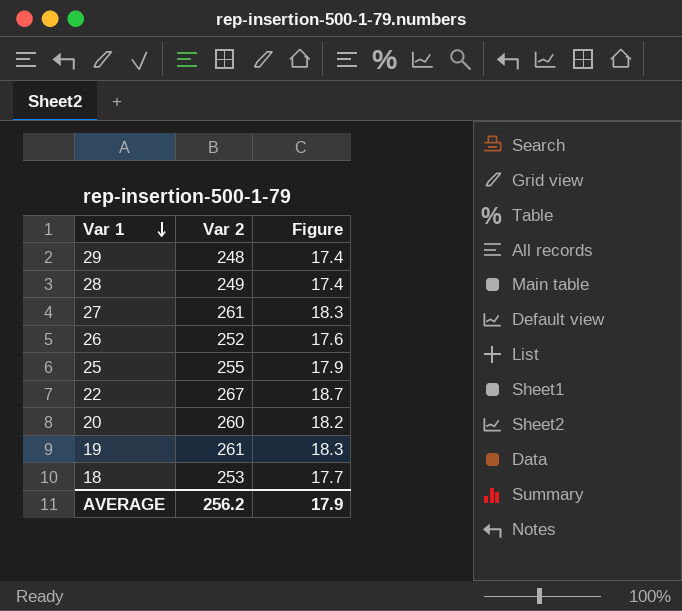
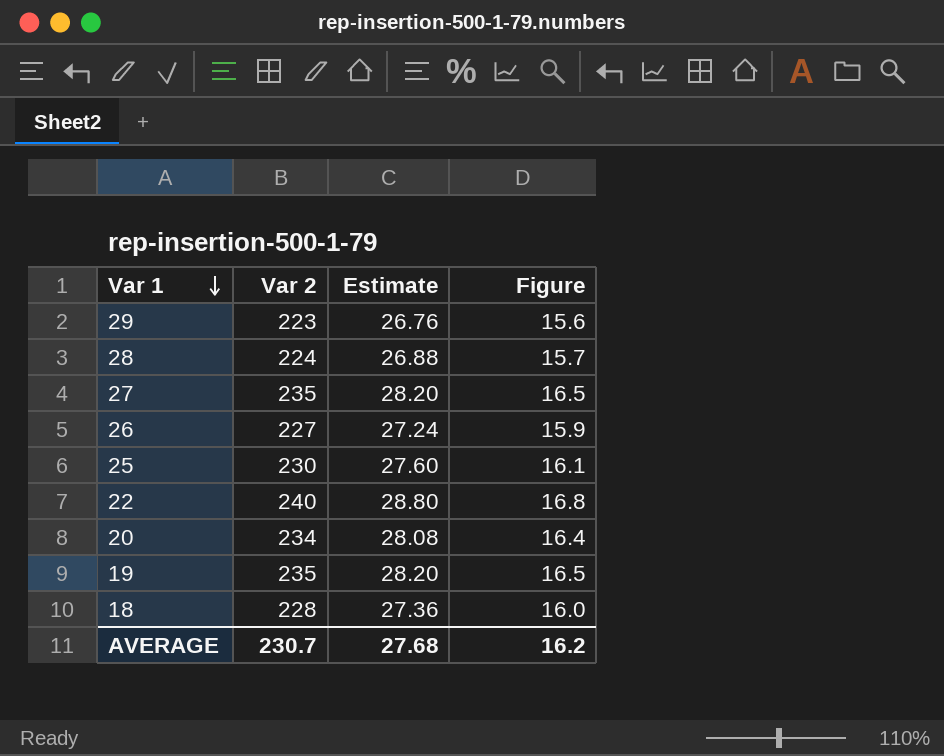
column Estimate | formula: none -> [Var 2] * 0.12
29 | Var 2: 248 -> 223
29 | Figure: 17.4 -> 15.6
28 | Var 2: 249 -> 224
28 | Figure: 17.4 -> 15.7
27 | Var 2: 261 -> 235
27 | Figure: 18.3 -> 16.5
26 | Var 2: 252 -> 227
26 | Figure: 17.6 -> 15.9
25 | Var 2: 255 -> 230
25 | Figure: 17.9 -> 16.1
22 | Var 2: 267 -> 240
22 | Figure: 18.7 -> 16.8
20 | Var 2: 260 -> 234
20 | Figure: 18.2 -> 16.4
19 | Var 2: 261 -> 235
19 | Figure: 18.3 -> 16.5
18 | Var 2: 253 -> 228
18 | Figure: 17.7 -> 16.0
AVERAGE | Var 2: 256.2 -> 230.7
AVERAGE | Figure: 17.9 -> 16.2

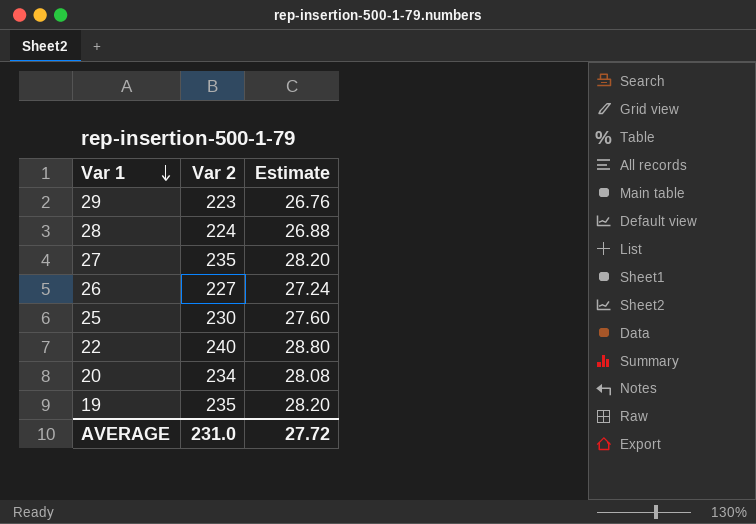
column Figure | formula: [Var 2] * 0.07 -> none
row 18: 228 | 27.36 | 16.0 -> none
AVERAGE | Var 2: 230.7 -> 231.0
AVERAGE | Estimate: 27.68 -> 27.72

